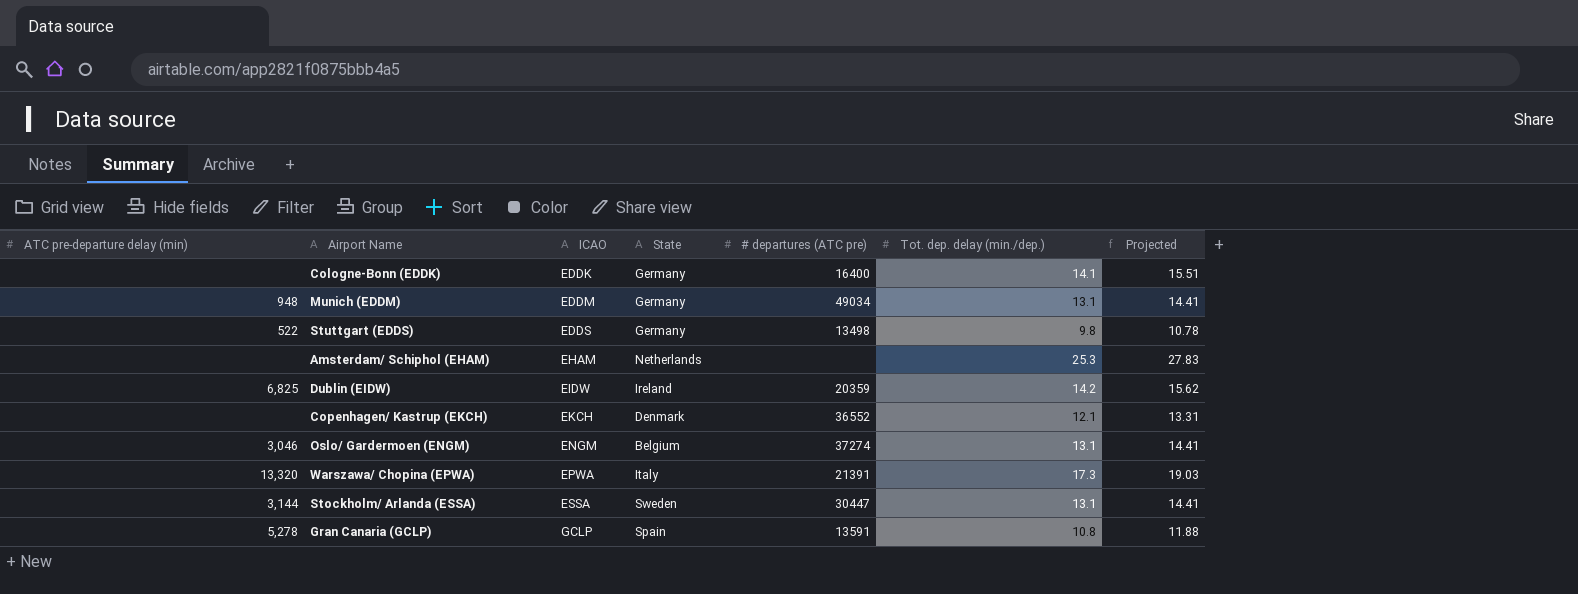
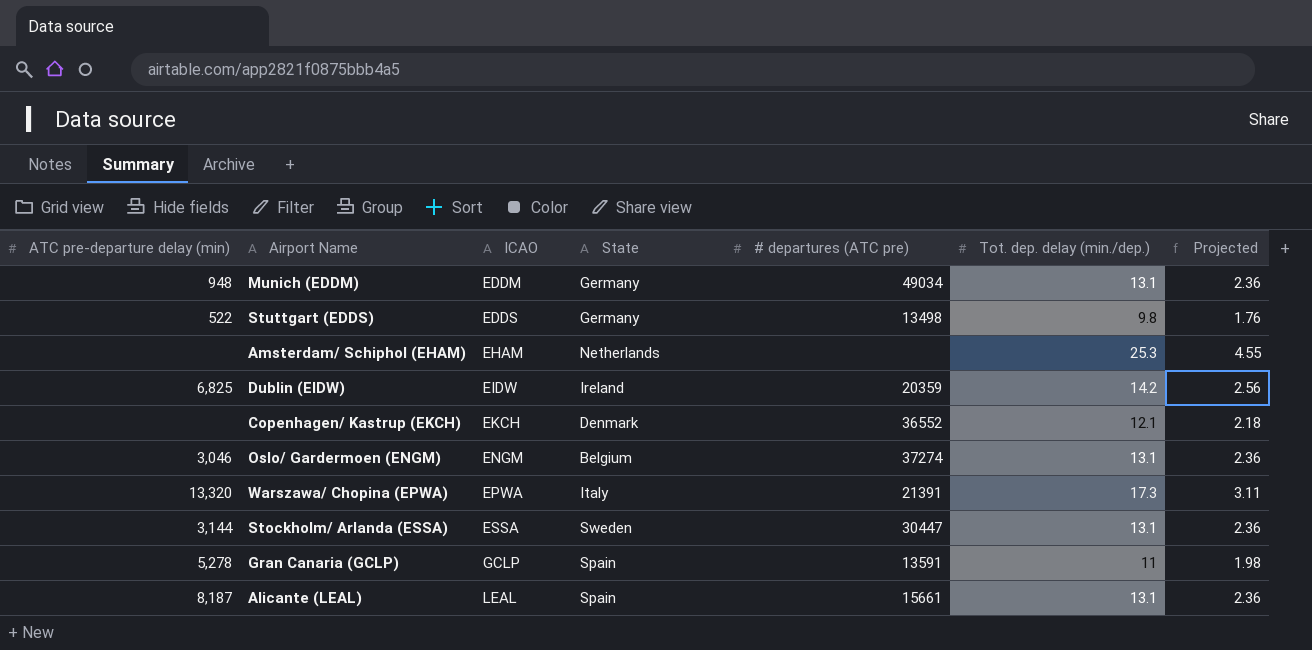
column Projected | formula: [Tot. dep. delay (min./dep.)] * 1.1 -> [Tot. dep. delay (min./dep.)] * 0.18
row Cologne-Bonn (EDDK): none | EDDK | Germany | 16400 | 14.1 | 15.51 -> none
Gran Canaria (GCLP) | Tot. dep. delay (min./dep.): 10.8 -> 11
row Alicante (LEAL): none -> 8,187 | LEAL | Spain | 15661 | 13.1 | 2.36

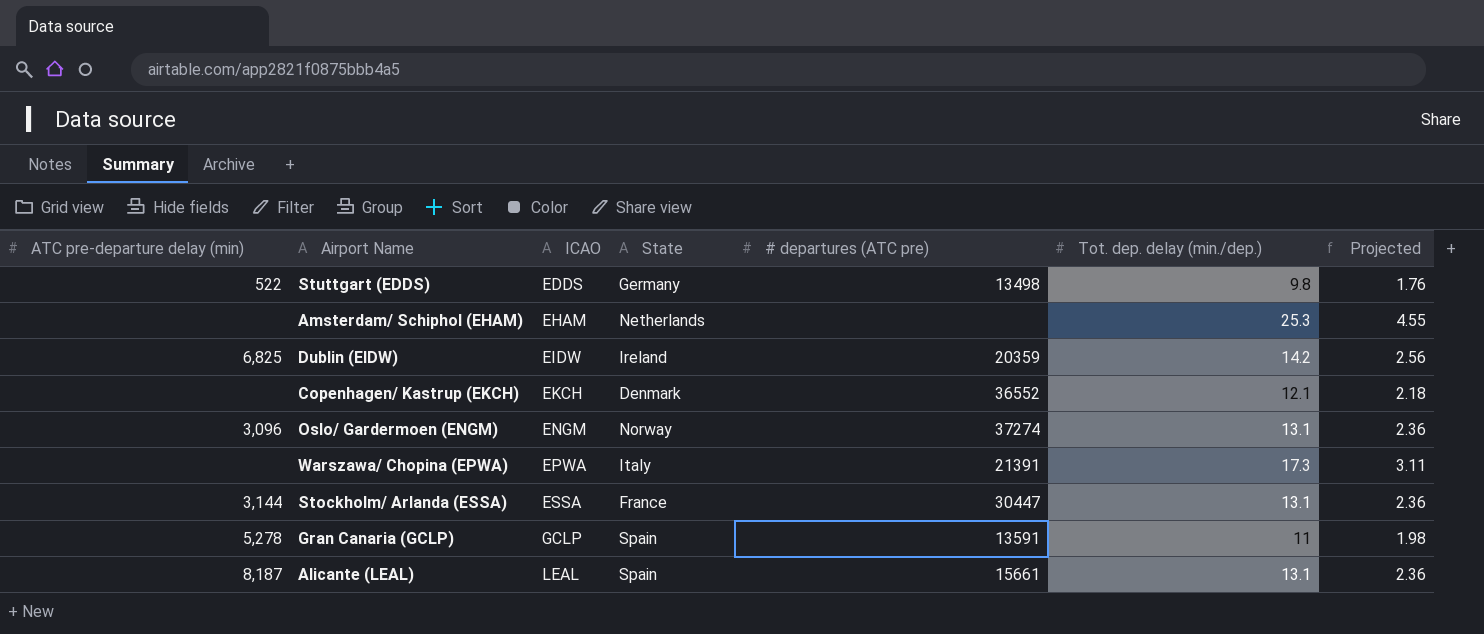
row Munich (EDDM): 948 | EDDM | Germany | 49034 | 13.1 | 2.36 -> none
Oslo/ Gardermoen (ENGM) | ATC pre-departure delay (min): 3,046 -> 3,096
Oslo/ Gardermoen (ENGM) | State: Belgium -> Norway
Warszawa/ Chopina (EPWA) | ATC pre-departure delay (min): 13,320 -> none
Stockholm/ Arlanda (ESSA) | State: Sweden -> France

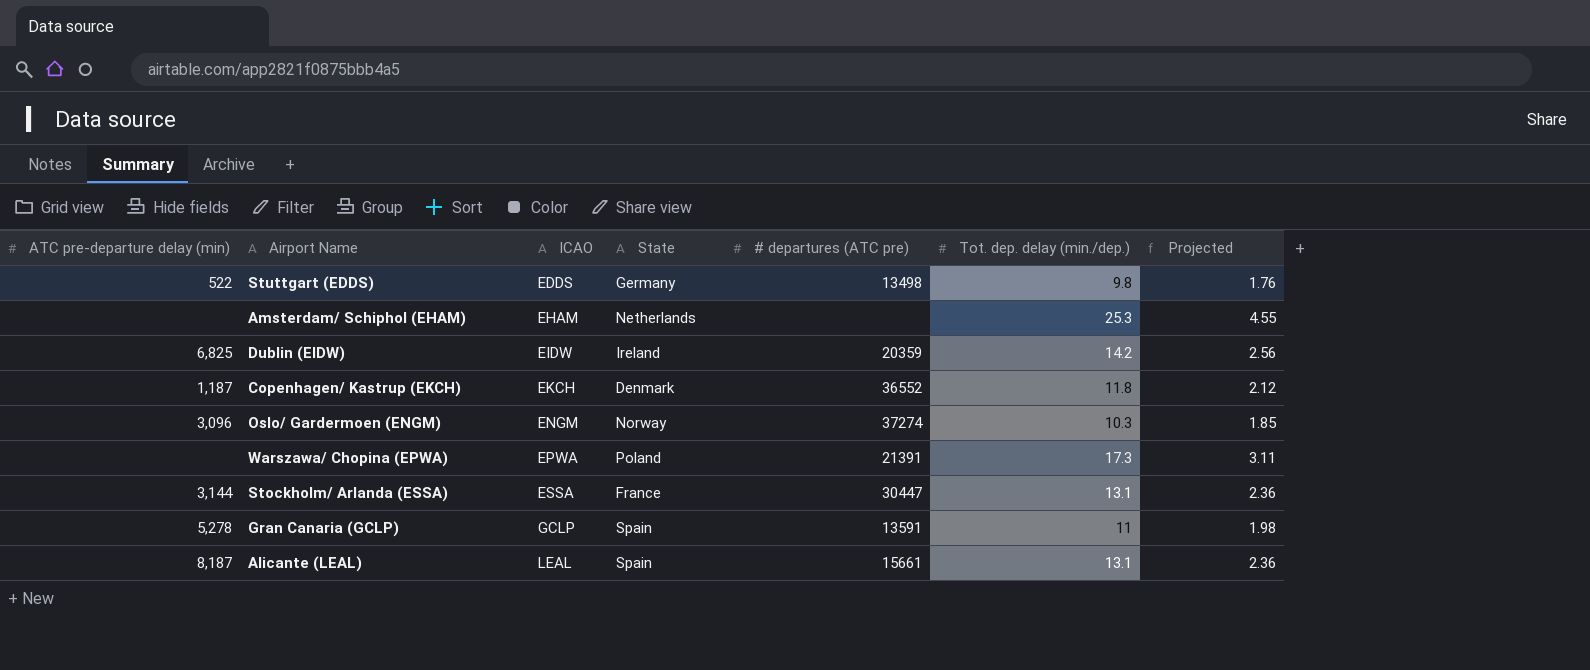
Copenhagen/ Kastrup (EKCH) | ATC pre-departure delay (min): none -> 1,187
Copenhagen/ Kastrup (EKCH) | Tot. dep. delay (min./dep.): 12.1 -> 11.8
Copenhagen/ Kastrup (EKCH) | Projected: 2.18 -> 2.12
Oslo/ Gardermoen (ENGM) | Tot. dep. delay (min./dep.): 13.1 -> 10.3
Oslo/ Gardermoen (ENGM) | Projected: 2.36 -> 1.85
Warszawa/ Chopina (EPWA) | State: Italy -> Poland

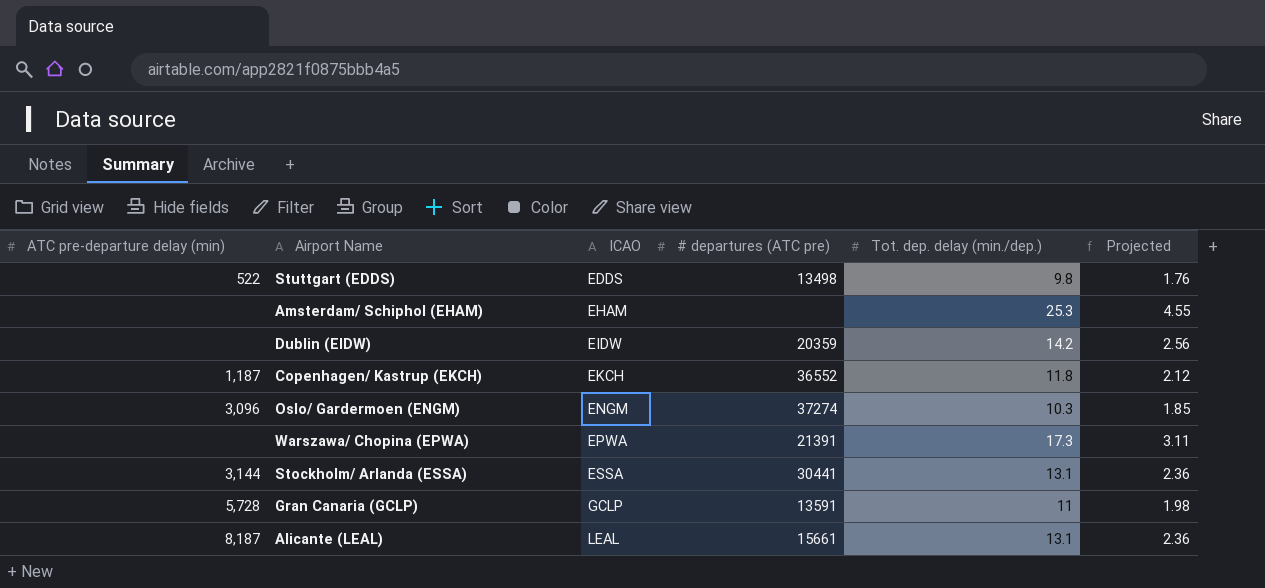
column State | position: 4 -> none
Dublin (EIDW) | ATC pre-departure delay (min): 6,825 -> none
Stockholm/ Arlanda (ESSA) | # departures (ATC pre): 30447 -> 30441
Gran Canaria (GCLP) | ATC pre-departure delay (min): 5,278 -> 5,728

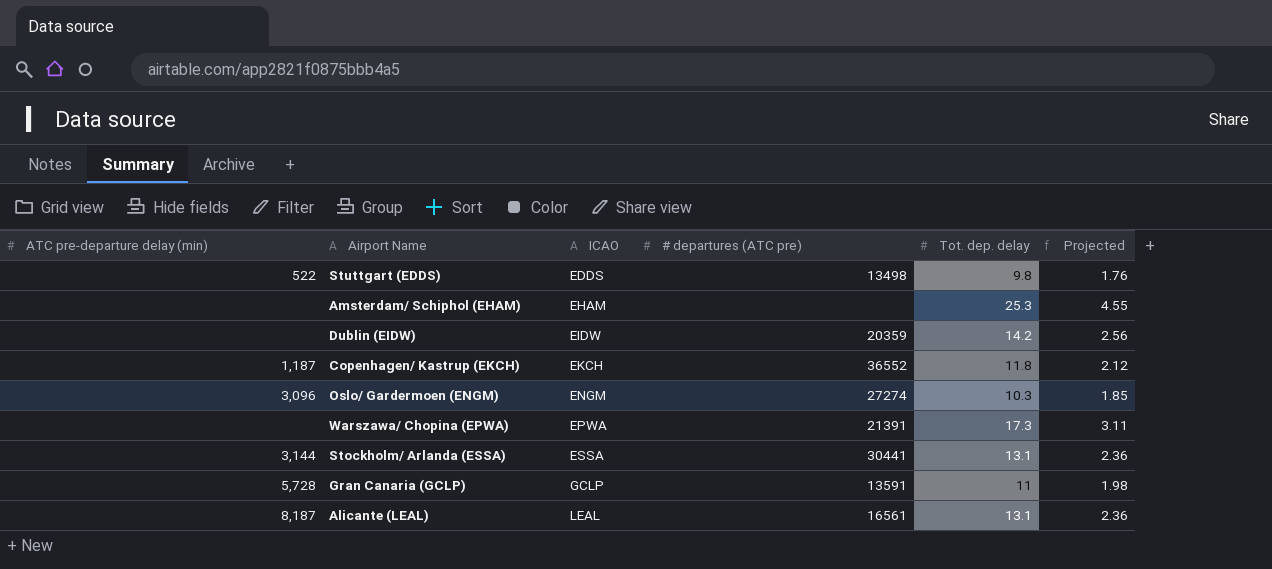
column name: Tot. dep. delay (min./dep.) -> Tot. dep. delay
Oslo/ Gardermoen (ENGM) | # departures (ATC pre): 37274 -> 27274
Alicante (LEAL) | # departures (ATC pre): 15661 -> 16561

